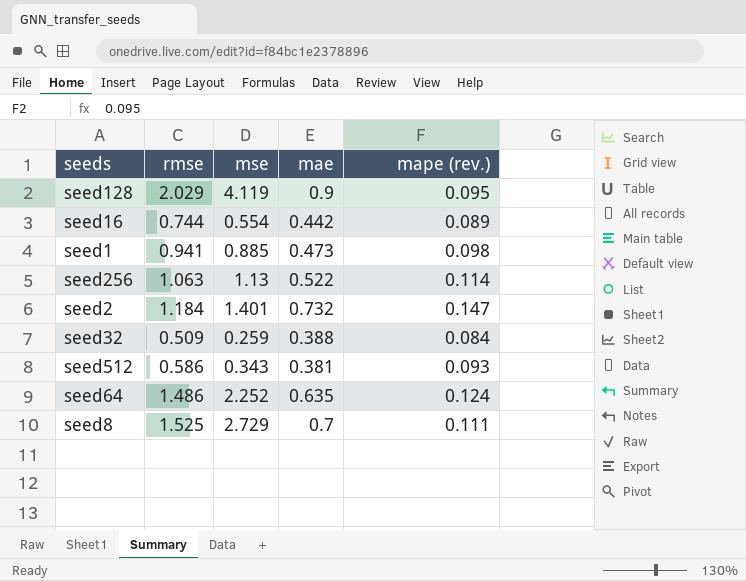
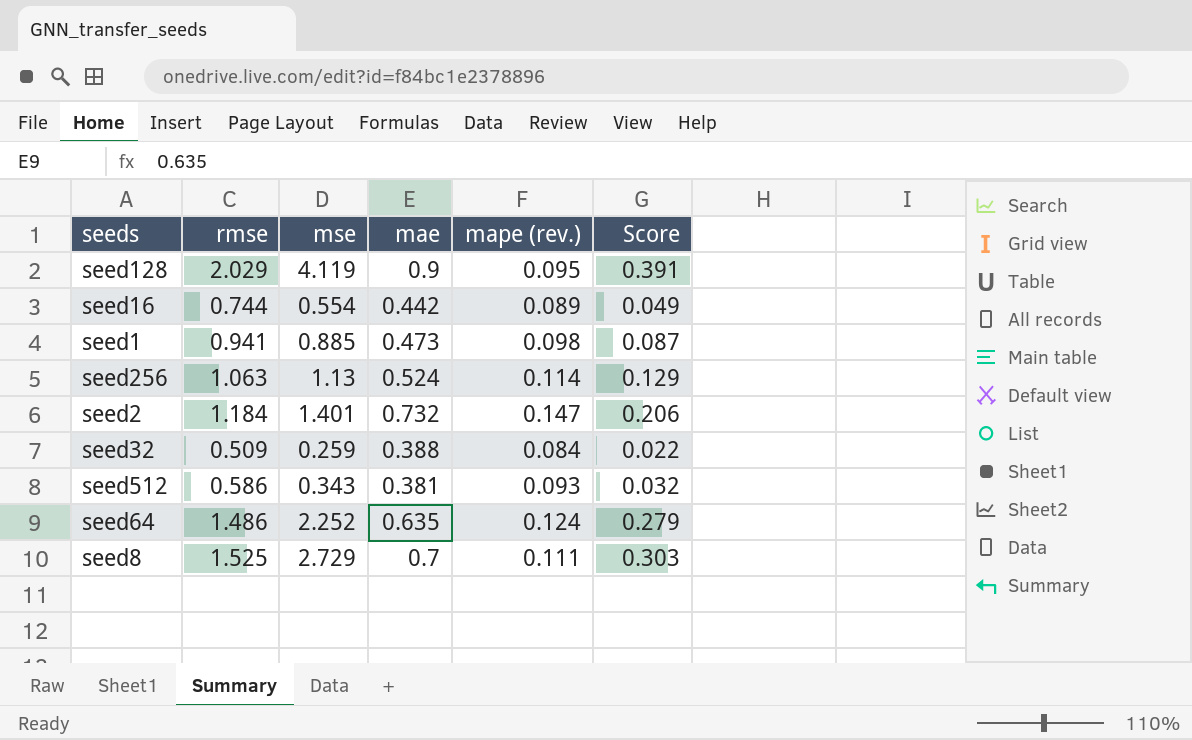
column Score | formula: none -> [mse] * [mape (rev.)]
seed256 | mae: 0.522 -> 0.524

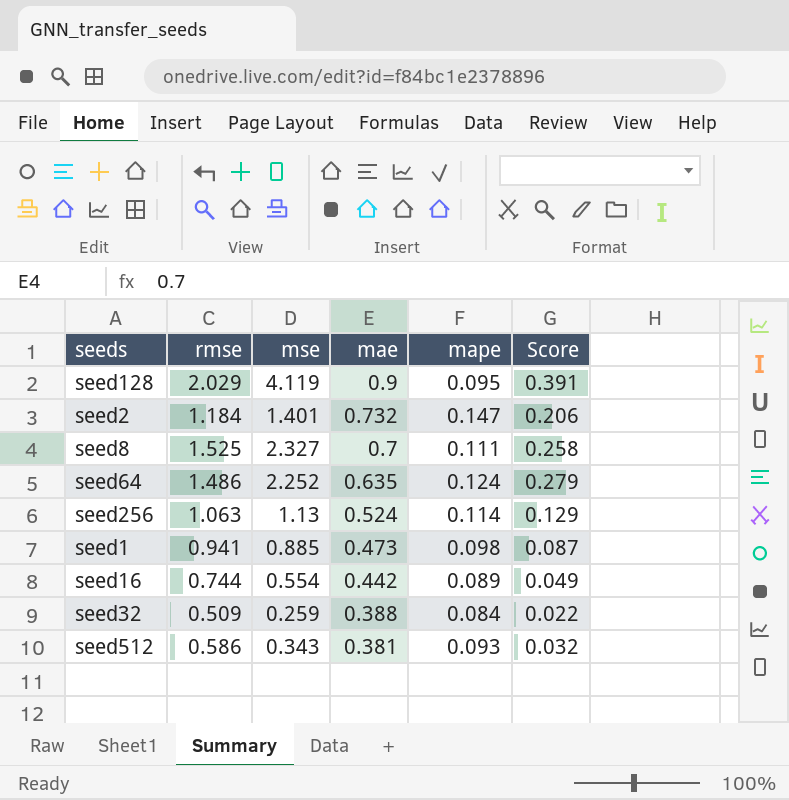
row order: none -> mae descending
column name: mape (rev.) -> mape
seed8 | mse: 2.729 -> 2.327
seed8 | Score: 0.303 -> 0.258

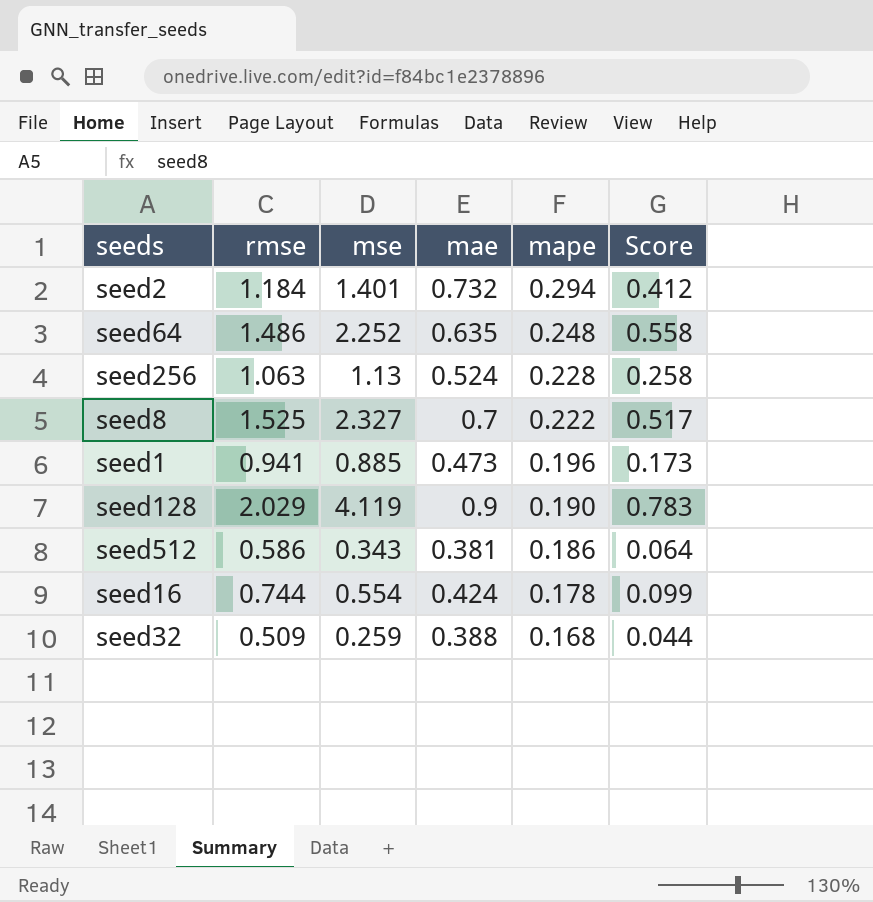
row order: mae descending -> mape descending
seed2 | mape: 0.147 -> 0.294
seed2 | Score: 0.206 -> 0.412
seed64 | mape: 0.124 -> 0.248
seed64 | Score: 0.279 -> 0.558
seed256 | mape: 0.114 -> 0.228
seed256 | Score: 0.129 -> 0.258
seed8 | mape: 0.111 -> 0.222
seed8 | Score: 0.258 -> 0.517
seed1 | mape: 0.098 -> 0.196
seed1 | Score: 0.087 -> 0.173
seed128 | mape: 0.095 -> 0.190
seed128 | Score: 0.391 -> 0.783
seed512 | mape: 0.093 -> 0.186
seed512 | Score: 0.032 -> 0.064
seed16 | mae: 0.442 -> 0.424
seed16 | mape: 0.089 -> 0.178
seed16 | Score: 0.049 -> 0.099
seed32 | mape: 0.084 -> 0.168
seed32 | Score: 0.022 -> 0.044

